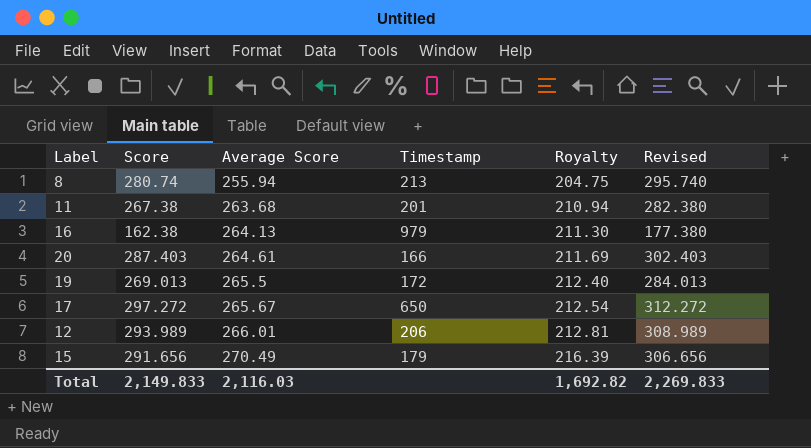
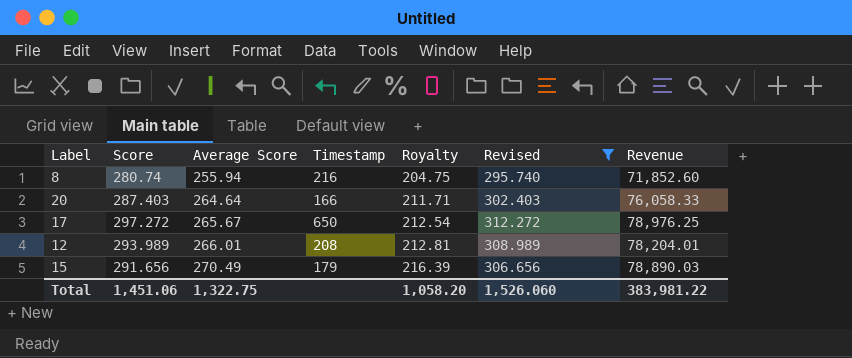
filter: none -> Revised >= 295.740
column Revenue | formula: none -> [Score] * [Average Score]
8 | Timestamp: 213 -> 216
20 | Average Score: 264.61 -> 264.64
20 | Royalty: 211.69 -> 211.71
12 | Timestamp: 206 -> 208
Total | Score: 2,149.833 -> 1,451.06
Total | Average Score: 2,116.03 -> 1,322.75
Total | Royalty: 1,692.82 -> 1,058.20
Total | Revised: 2,269.833 -> 1,526.060

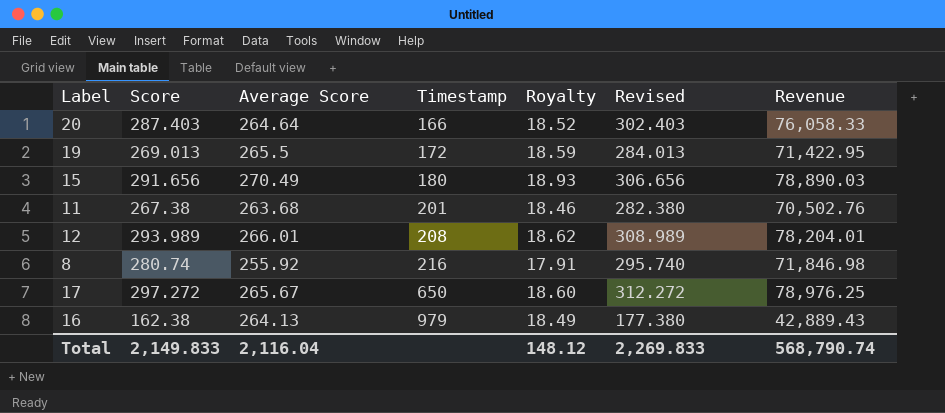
filter: Revised >= 295.740 -> none
row order: Average Score ascending -> Timestamp ascending
column Royalty | formula: [Average Score] * 0.8 -> [Average Score] * 0.07
15 | Timestamp: 179 -> 180
8 | Average Score: 255.94 -> 255.92
8 | Revenue: 71,852.60 -> 71,846.98
Total | Score: 1,451.06 -> 2,149.833
Total | Average Score: 1,322.75 -> 2,116.04
Total | Royalty: 1,058.20 -> 148.12
Total | Revised: 1,526.060 -> 2,269.833
Total | Revenue: 383,981.22 -> 568,790.74

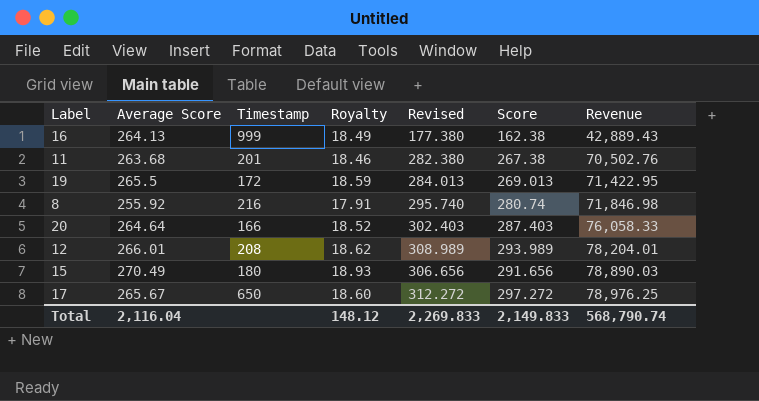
row order: Timestamp ascending -> Revenue ascending
column Score | position: 2 -> 6
16 | Timestamp: 979 -> 999

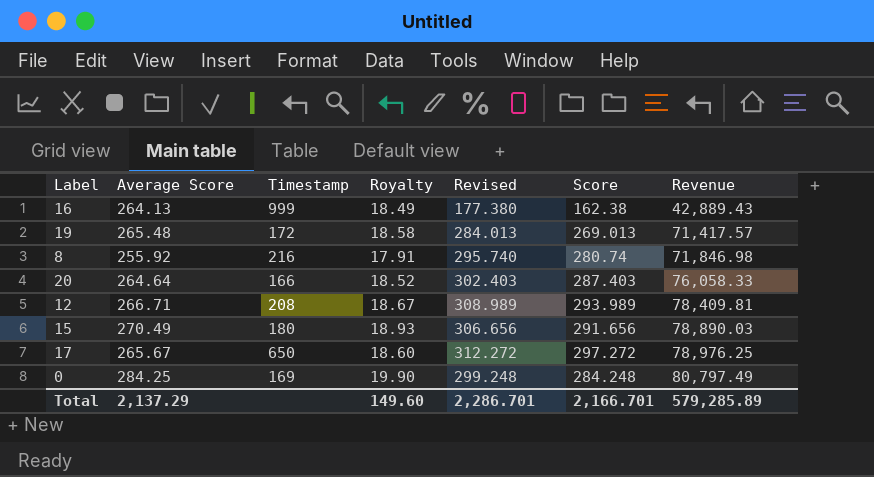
row 11: 263.68 | 201 | 18.46 | 282.380 | 267.38 | 70,502.76 -> none
19 | Average Score: 265.5 -> 265.48
19 | Royalty: 18.59 -> 18.58
19 | Revenue: 71,422.95 -> 71,417.57
12 | Average Score: 266.01 -> 266.71
12 | Royalty: 18.62 -> 18.67
12 | Revenue: 78,204.01 -> 78,409.81
row 0: none -> 284.25 | 169 | 19.90 | 299.248 | 284.248 | 80,797.49
Total | Average Score: 2,116.04 -> 2,137.29
Total | Royalty: 148.12 -> 149.60
Total | Revised: 2,269.833 -> 2,286.701
Total | Score: 2,149.833 -> 2,166.701
Total | Revenue: 568,790.74 -> 579,285.89

